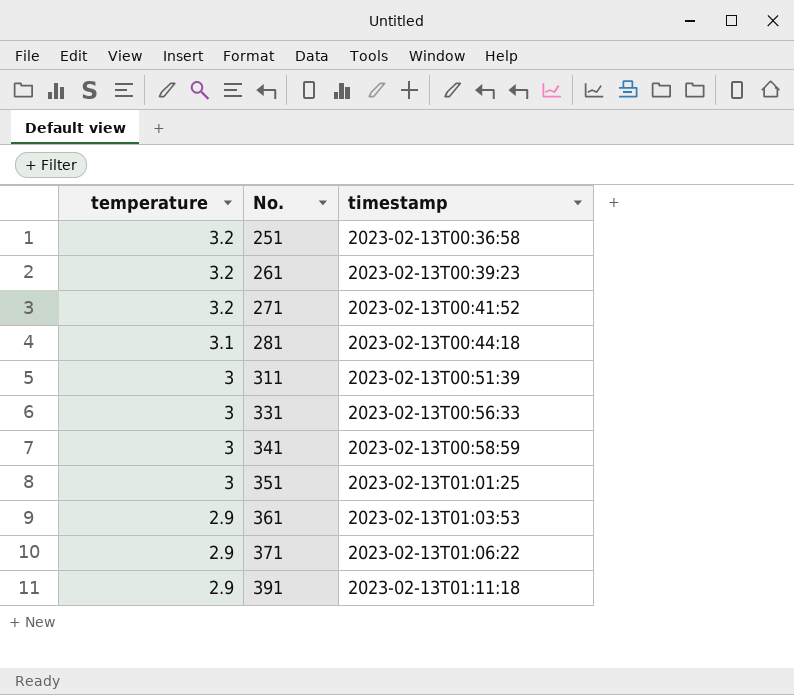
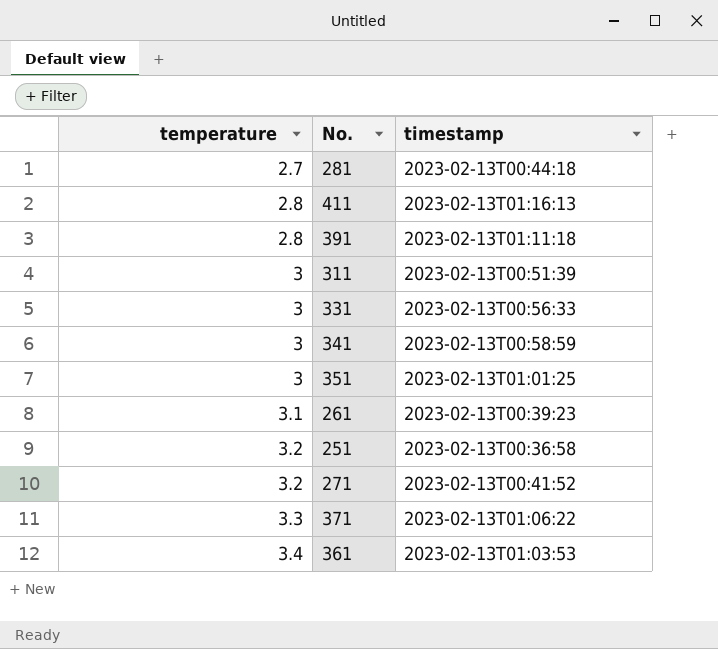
row order: temperature descending -> temperature ascending
281 | temperature: 3.1 -> 2.7
row 411: none -> 2.8 | 2023-02-13T01:16:13
391 | temperature: 2.9 -> 2.8
261 | temperature: 3.2 -> 3.1
371 | temperature: 2.9 -> 3.3
361 | temperature: 2.9 -> 3.4

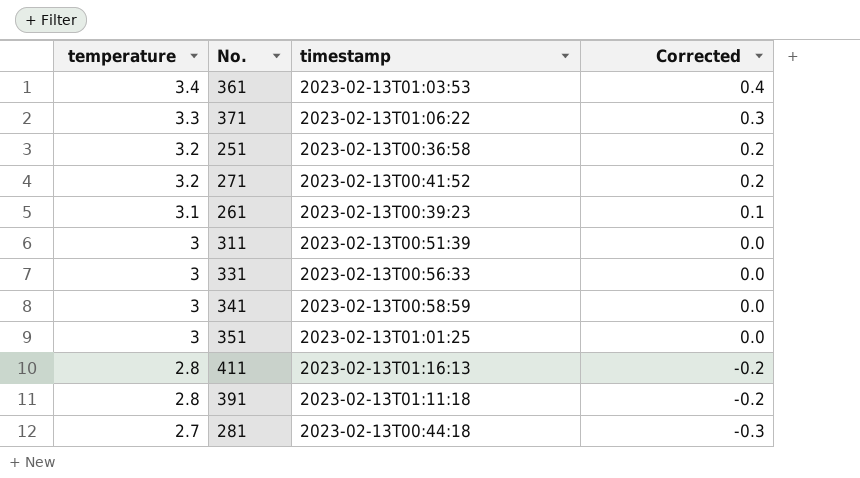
row order: temperature ascending -> temperature descending
column Corrected | formula: none -> [temperature] - 3

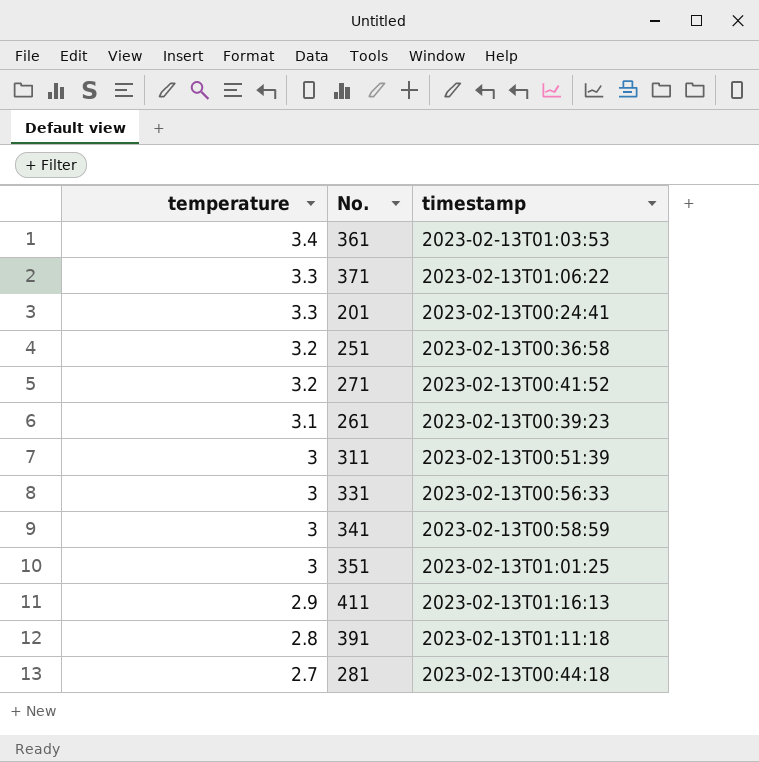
column Corrected | formula: [temperature] - 3 -> none
row 201: none -> 3.3 | 2023-02-13T00:24:41
411 | temperature: 2.8 -> 2.9

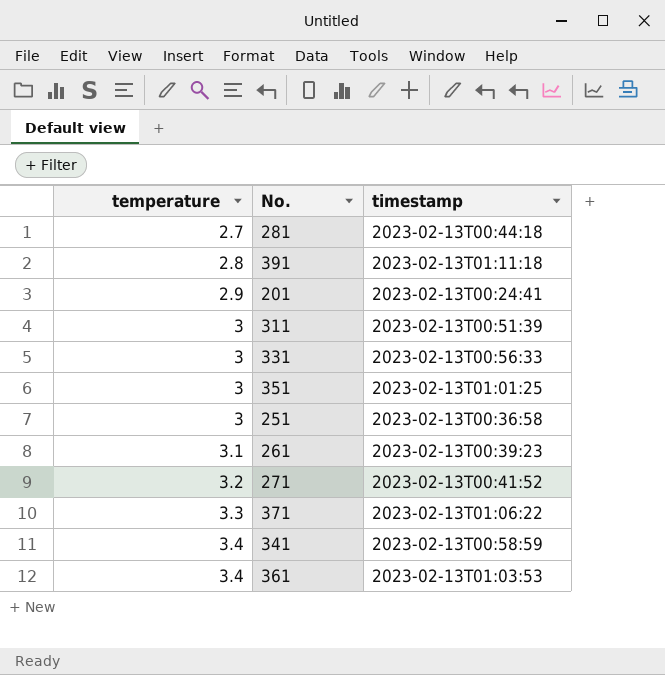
row order: temperature descending -> temperature ascending
row 411: 2.9 | 2023-02-13T01:16:13 -> none
201 | temperature: 3.3 -> 2.9
251 | temperature: 3.2 -> 3
341 | temperature: 3 -> 3.4

